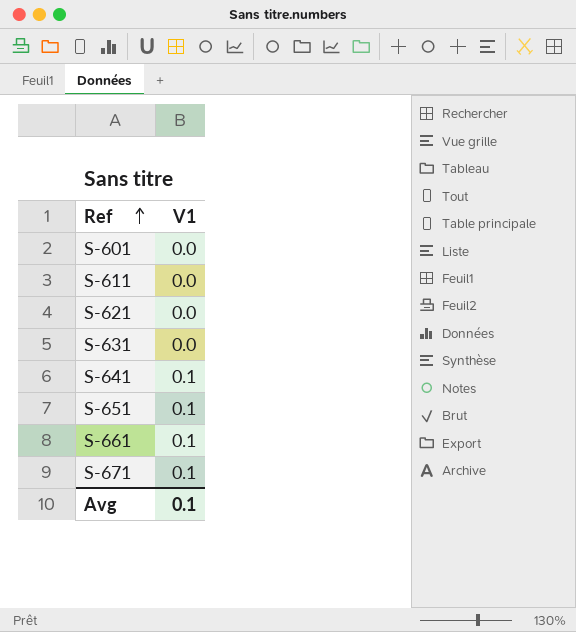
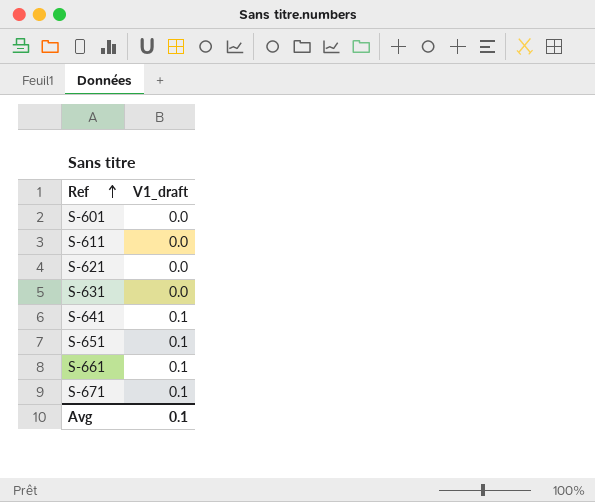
column name: V1 -> V1_draft

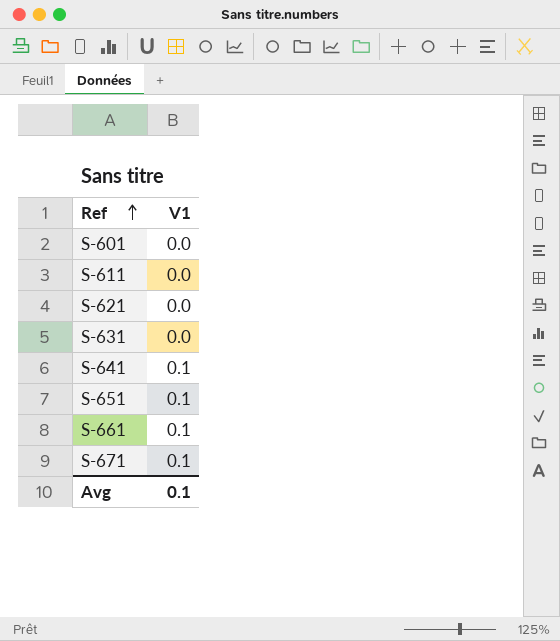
column name: V1_draft -> V1

